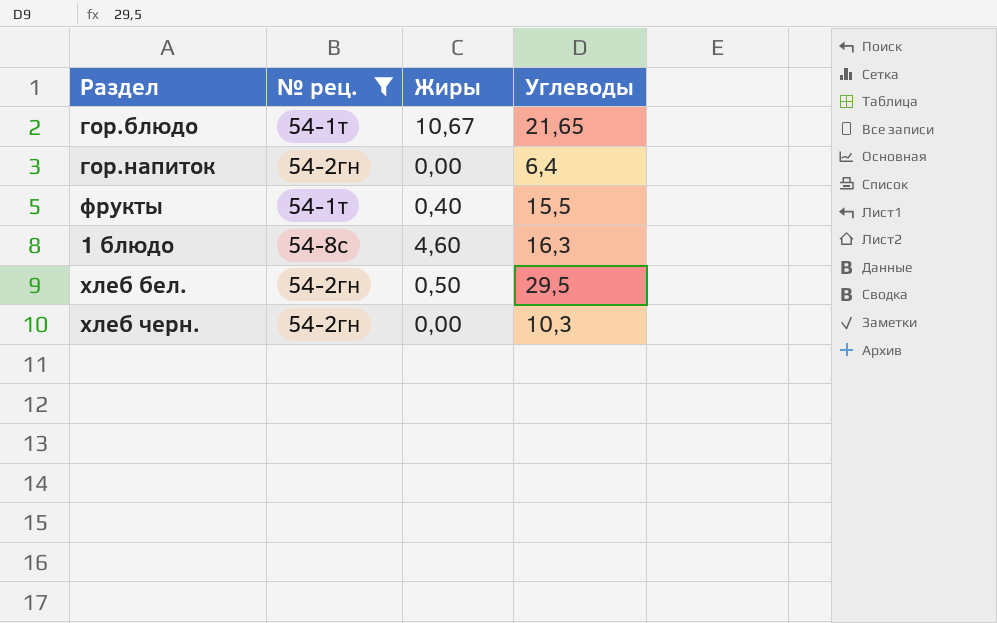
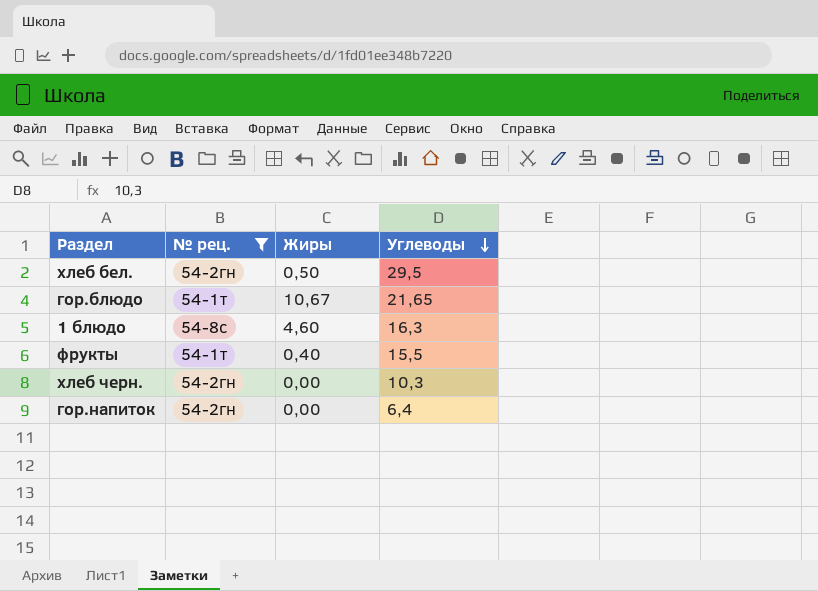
row order: none -> Углеводы descending

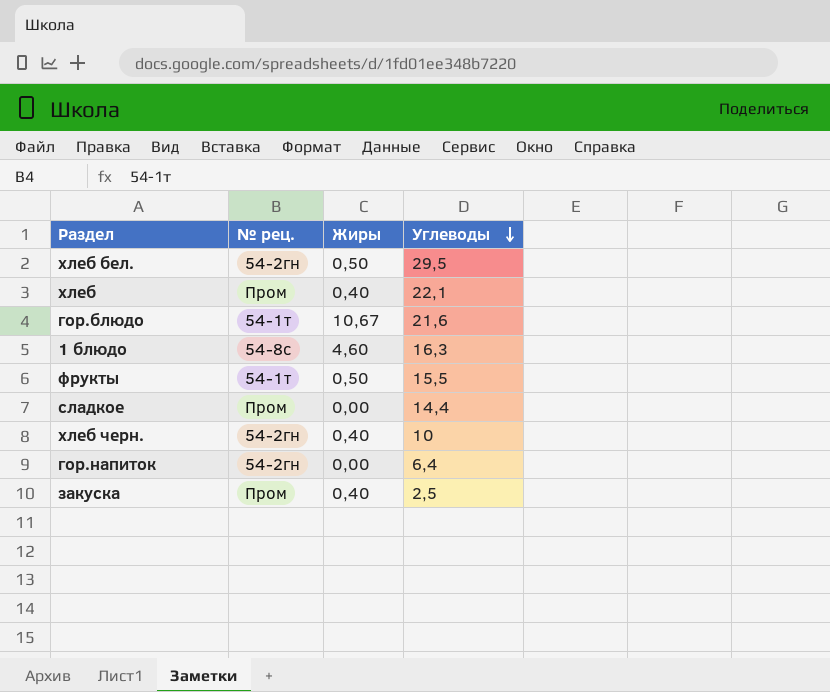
filter: № рец. != Пром -> none
гор.блюдо | Углеводы: 21,65 -> 21,6
фрукты | Жиры: 0,40 -> 0,50
хлеб черн. | Жиры: 0,00 -> 0,40
хлеб черн. | Углеводы: 10,3 -> 10

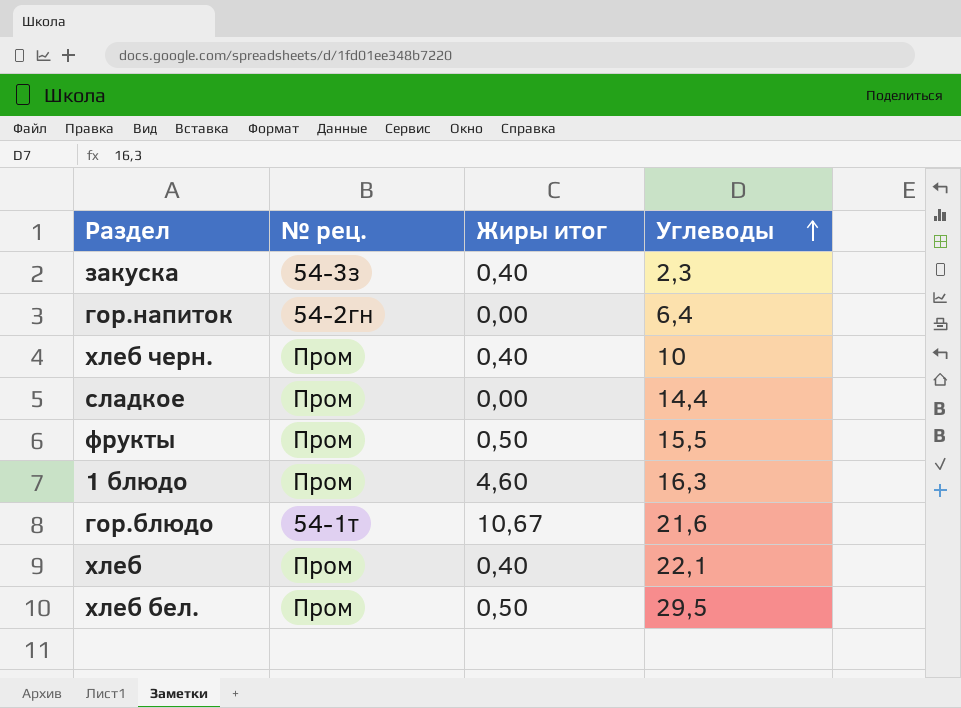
row order: Углеводы descending -> Углеводы ascending
column name: Жиры -> Жиры итог
закуска | № рец.: Пром -> 54-3з
закуска | Углеводы: 2,5 -> 2,3
хлеб черн. | № рец.: 54-2гн -> Пром
фрукты | № рец.: 54-1т -> Пром
1 блюдо | № рец.: 54-8с -> Пром
хлеб бел. | № рец.: 54-2гн -> Пром

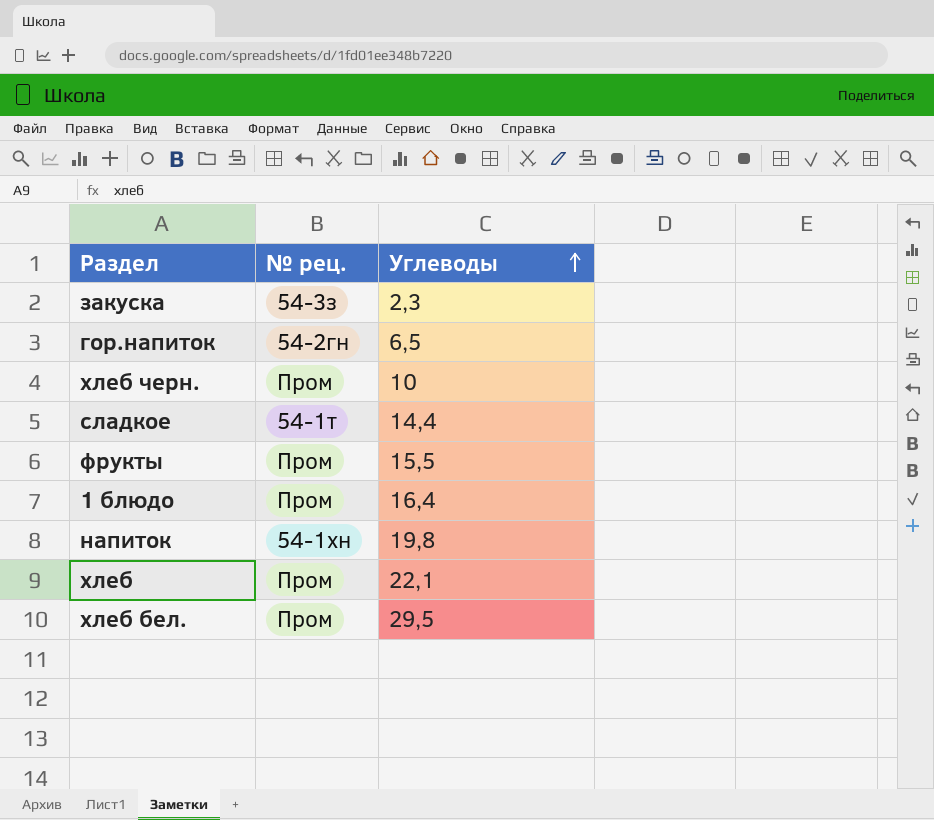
column Жиры итог | position: 3 -> none
row гор.блюдо: 54-1т | 10,67 | 21,6 -> none
гор.напиток | Углеводы: 6,4 -> 6,5
сладкое | № рец.: Пром -> 54-1т
1 блюдо | Углеводы: 16,3 -> 16,4
row напиток: none -> 54-1хн | 19,8

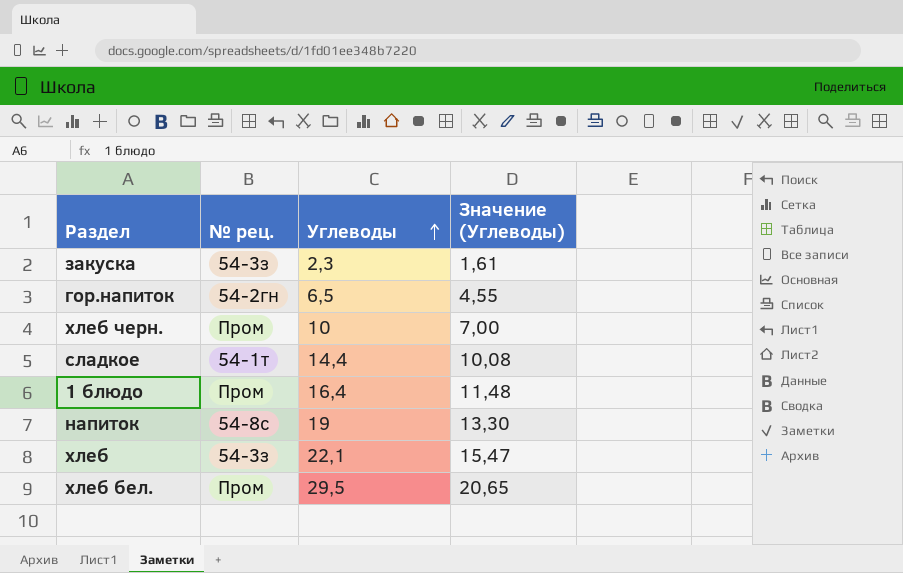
column Значение (Углеводы) | formula: none -> [Углеводы] * 0,7
row фрукты: Пром | 15,5 -> none
напиток | № рец.: 54-1хн -> 54-8с
напиток | Углеводы: 19,8 -> 19
хлеб | № рец.: Пром -> 54-3з

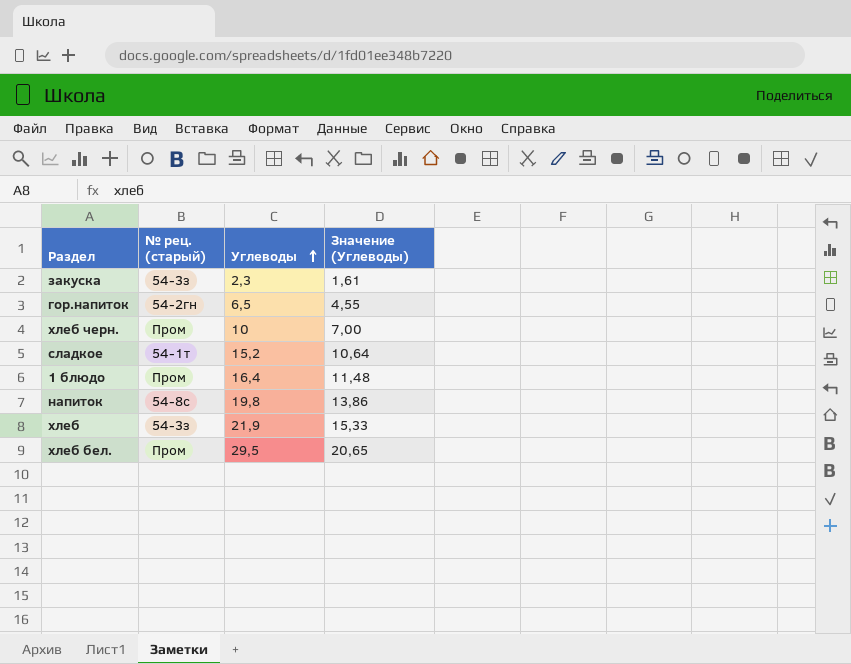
column name: № рец. -> № рец. (старый)
сладкое | Углеводы: 14,4 -> 15,2
сладкое | Значение (Углеводы): 10,08 -> 10,64
напиток | Углеводы: 19 -> 19,8
напиток | Значение (Углеводы): 13,30 -> 13,86
хлеб | Углеводы: 22,1 -> 21,9
хлеб | Значение (Углеводы): 15,47 -> 15,33

